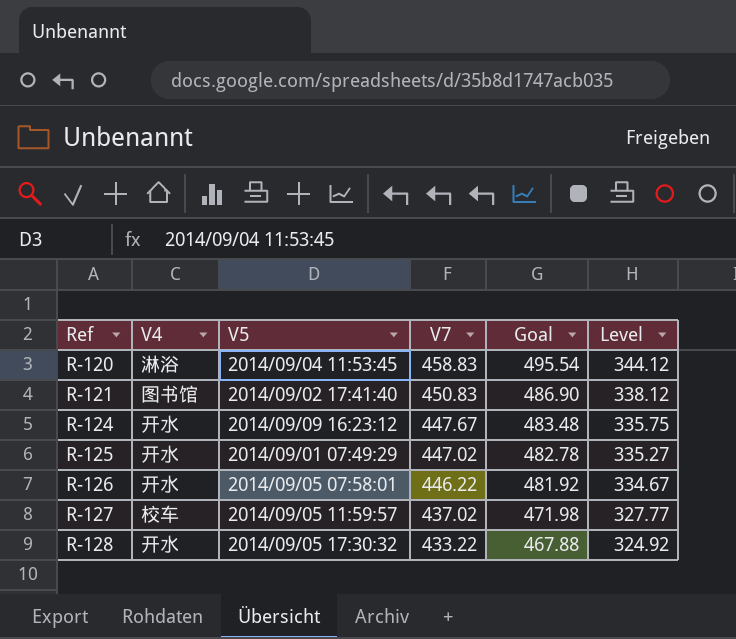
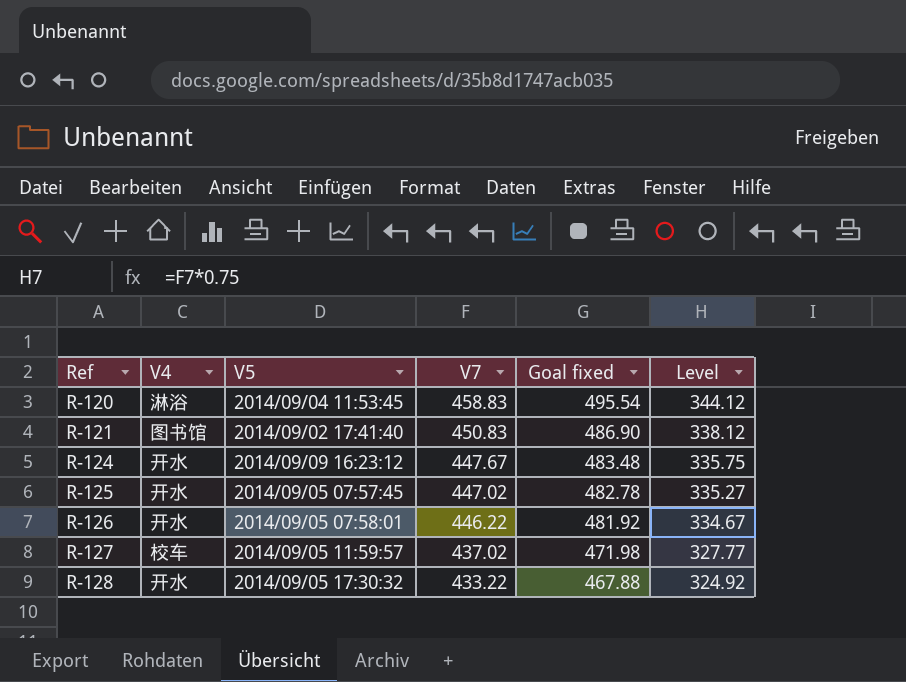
column name: Goal -> Goal fixed
R-125 | V5: 2014/09/01 07:49:29 -> 2014/09/05 07:57:45

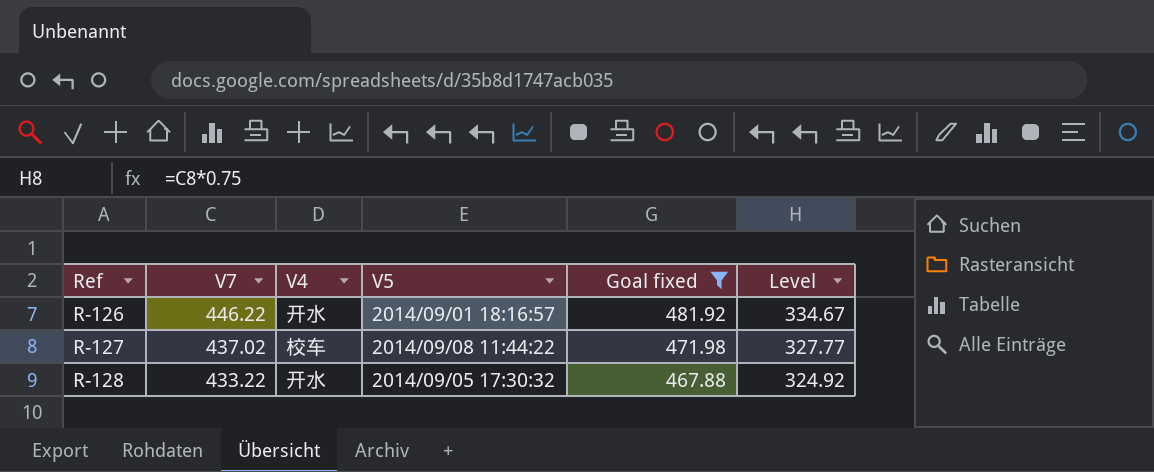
filter: none -> Goal fixed <= 481.92
column V7 | position: 4 -> 2
R-126 | V5: 2014/09/05 07:58:01 -> 2014/09/01 18:16:57
R-127 | V5: 2014/09/05 11:59:57 -> 2014/09/08 11:44:22

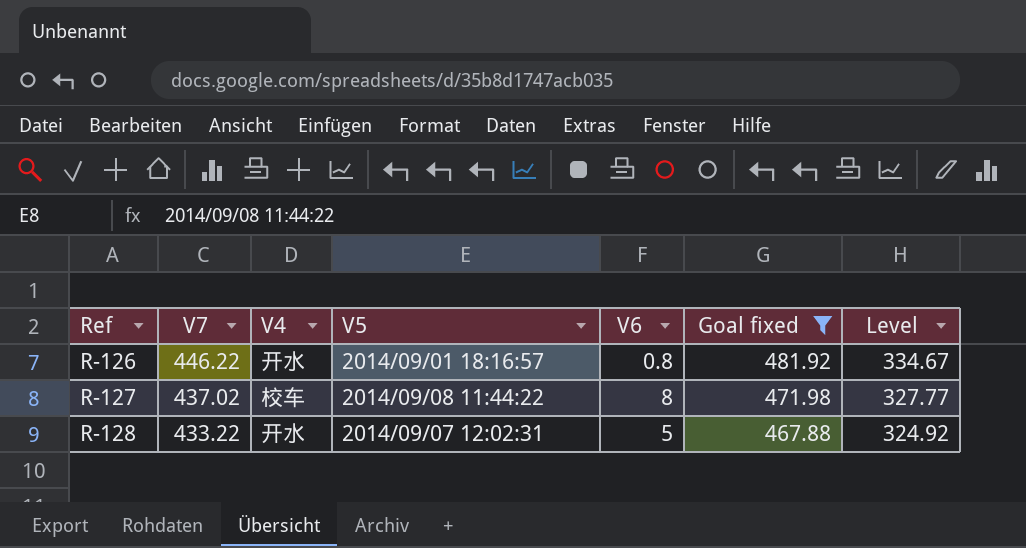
column V6 | position: none -> 5
R-128 | V5: 2014/09/05 17:30:32 -> 2014/09/07 12:02:31

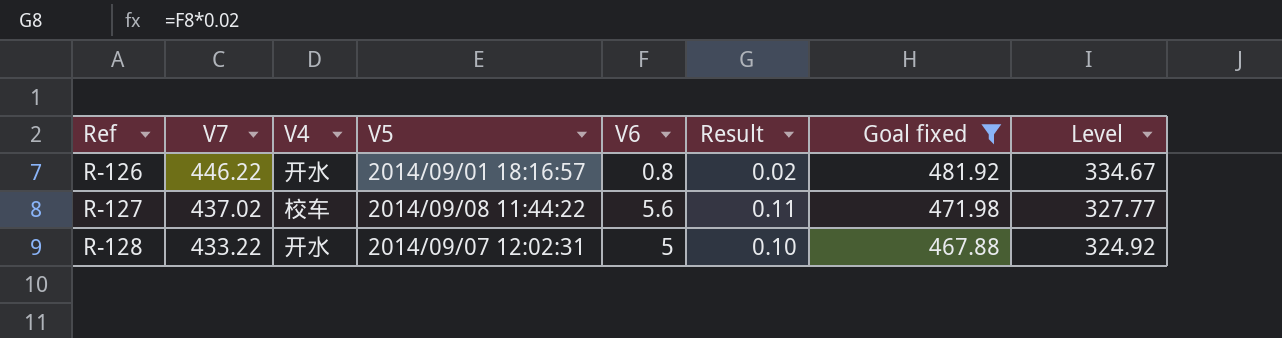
column Result | formula: none -> [V6] * 0.02
R-127 | V6: 8 -> 5.6

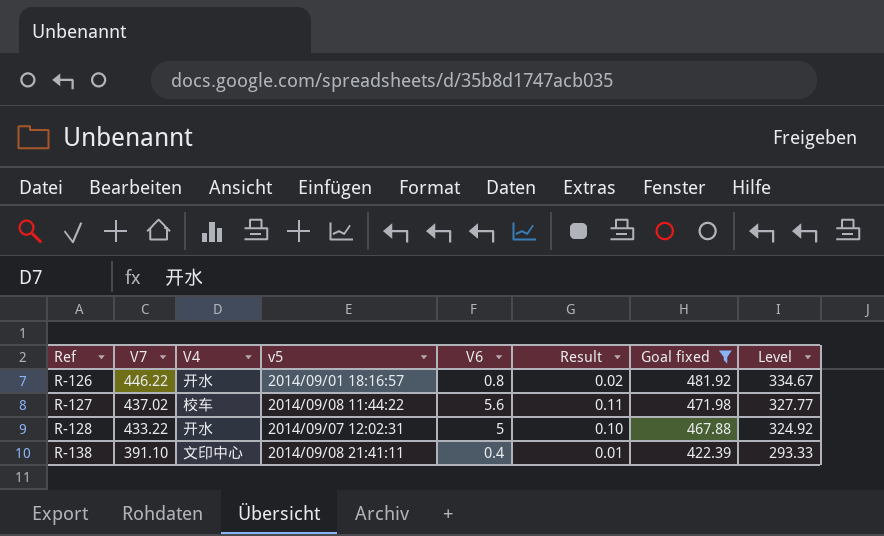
column name: V5 -> v5
row R-138: none -> 391.10 | 文印中心 | 2014/09/08 21:41:11 | 0.4 | 0.01 | 422.39 | 293.33

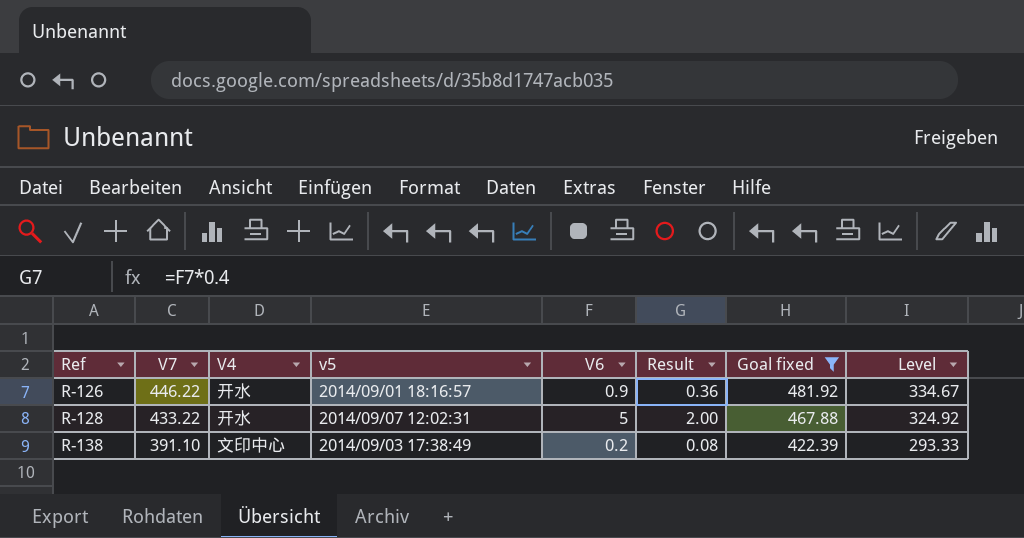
column Result | formula: [V6] * 0.02 -> [V6] * 0.4
row R-127: 437.02 | 校车 | 2014/09/08 11:44:22 | 5.6 | 0.11 | 471.98 | 327.77 -> none
R-126 | V6: 0.8 -> 0.9
R-138 | v5: 2014/09/08 21:41:11 -> 2014/09/03 17:38:49
R-138 | V6: 0.4 -> 0.2

